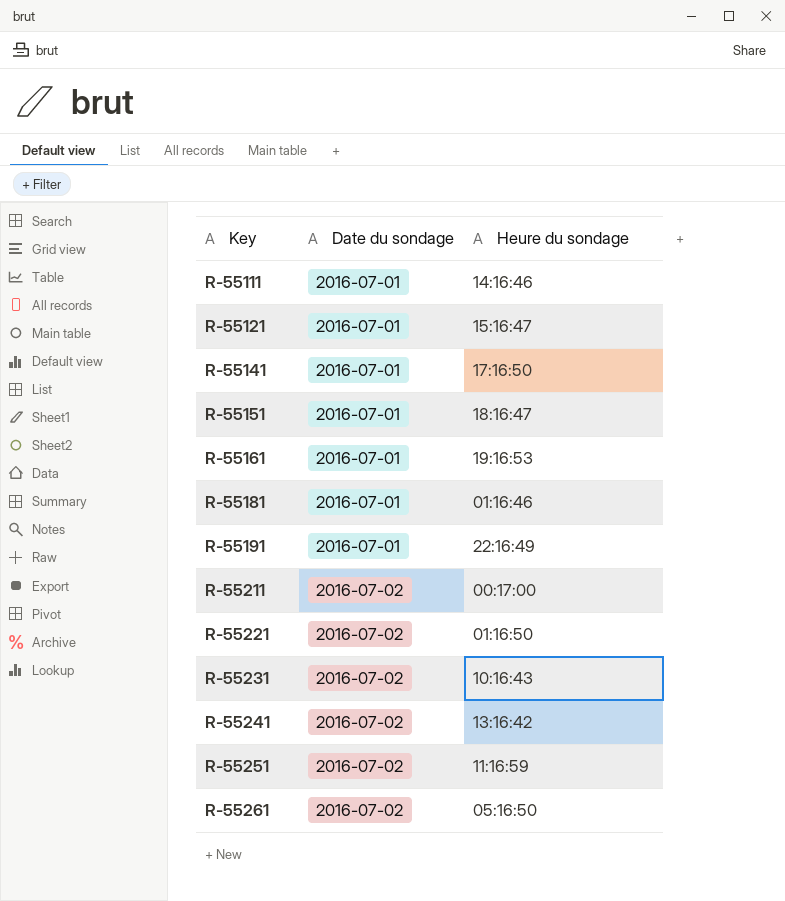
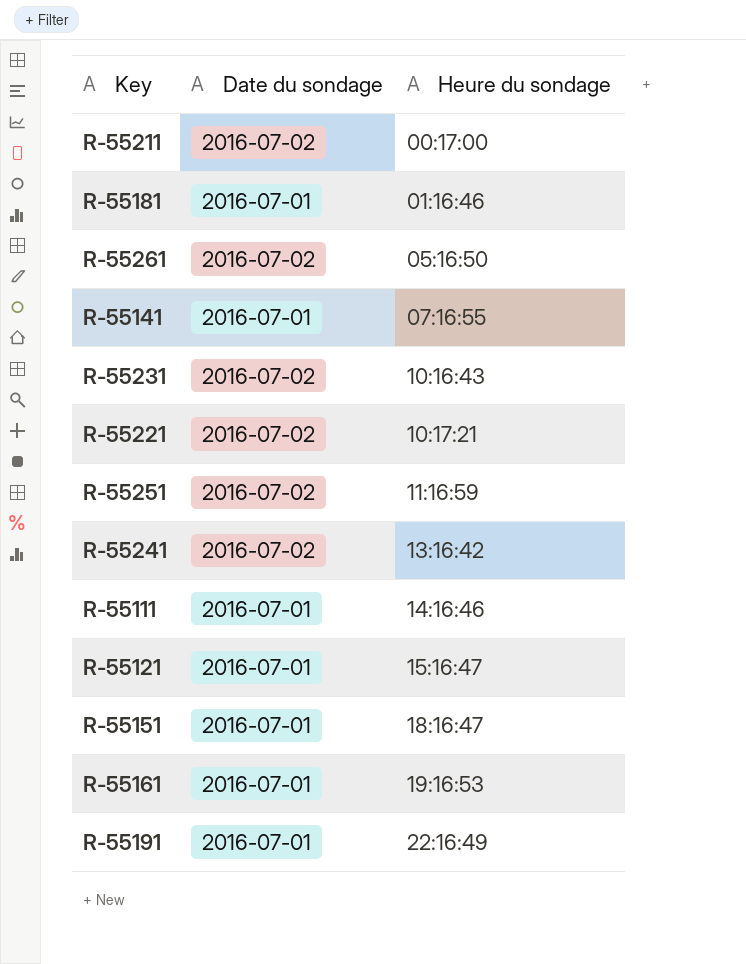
row order: Key ascending -> Heure du sondage ascending
R-55141 | Heure du sondage: 17:16:50 -> 07:16:55
R-55221 | Heure du sondage: 01:16:50 -> 10:17:21

